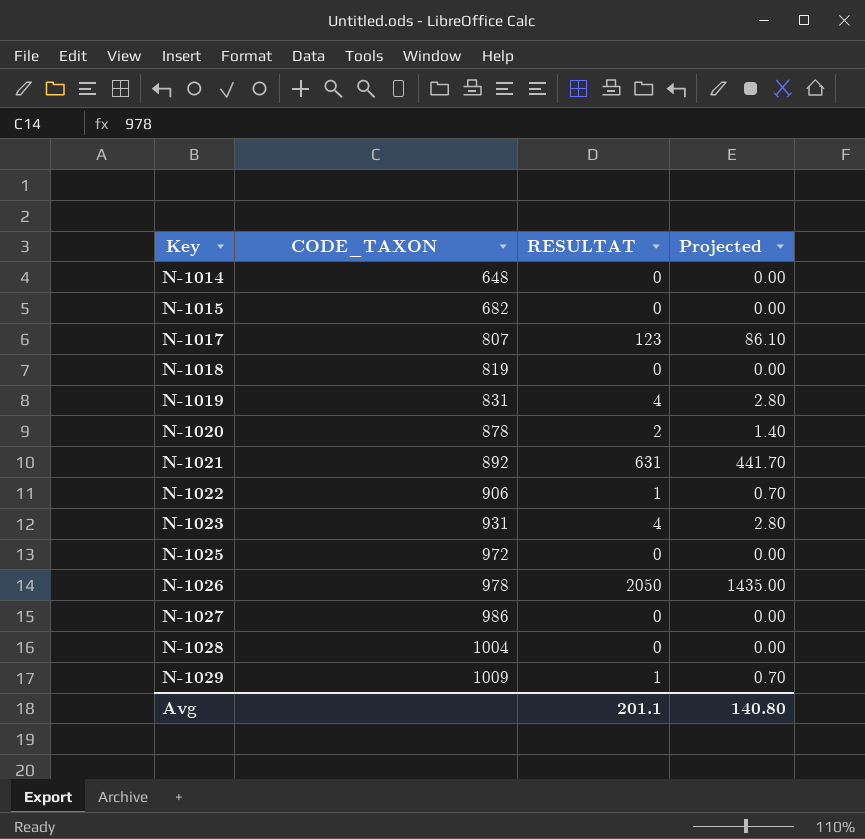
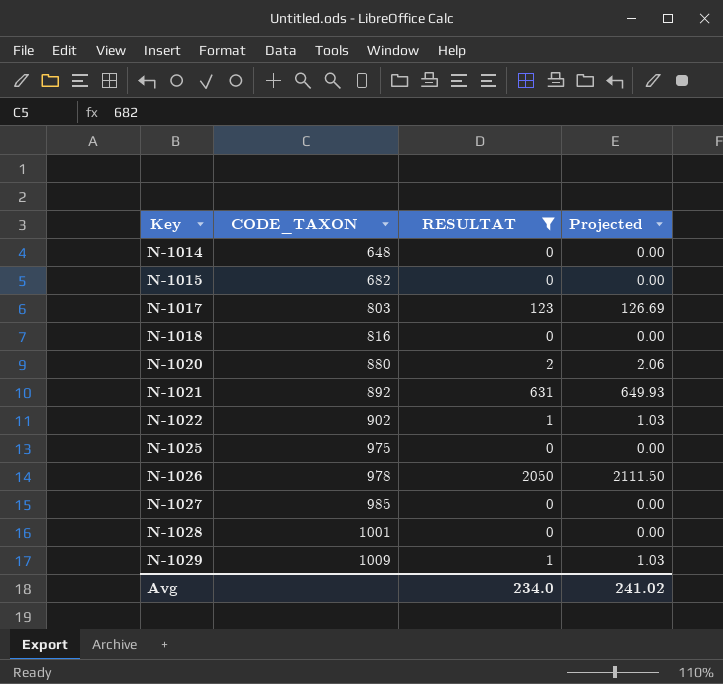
filter: none -> RESULTAT != 4
column Projected | formula: [RESULTAT] * 0.7 -> [RESULTAT] * 1.03
N-1017 | CODE_TAXON: 807 -> 803
N-1018 | CODE_TAXON: 819 -> 816
N-1020 | CODE_TAXON: 878 -> 880
N-1022 | CODE_TAXON: 906 -> 902
N-1025 | CODE_TAXON: 972 -> 975
N-1027 | CODE_TAXON: 986 -> 985
N-1028 | CODE_TAXON: 1004 -> 1001
Avg | RESULTAT: 201.1 -> 234.0
Avg | Projected: 140.80 -> 241.02

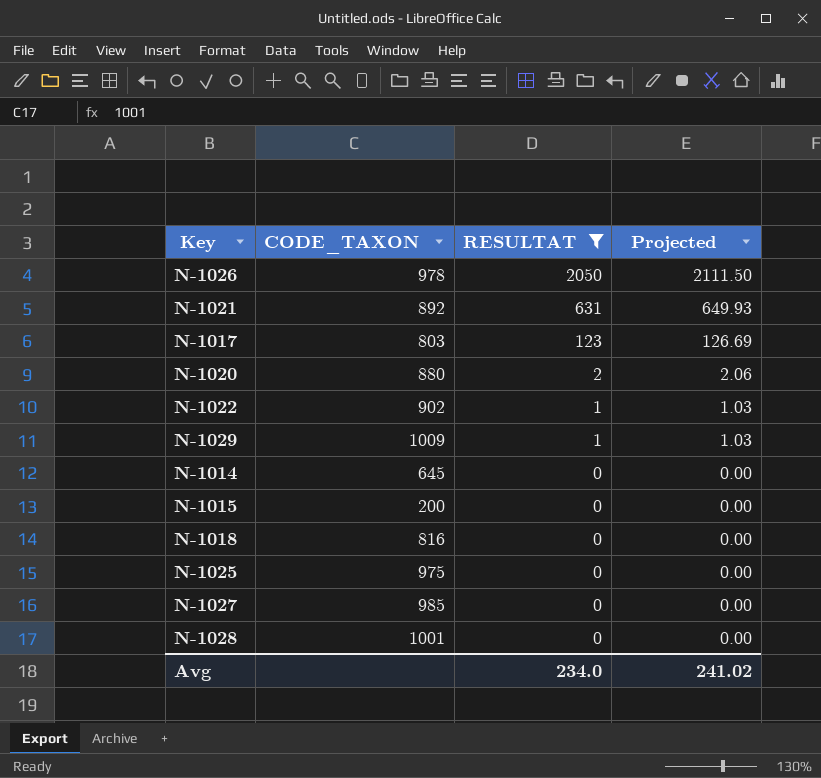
row order: Key ascending -> RESULTAT descending
N-1014 | CODE_TAXON: 648 -> 645
N-1015 | CODE_TAXON: 682 -> 200

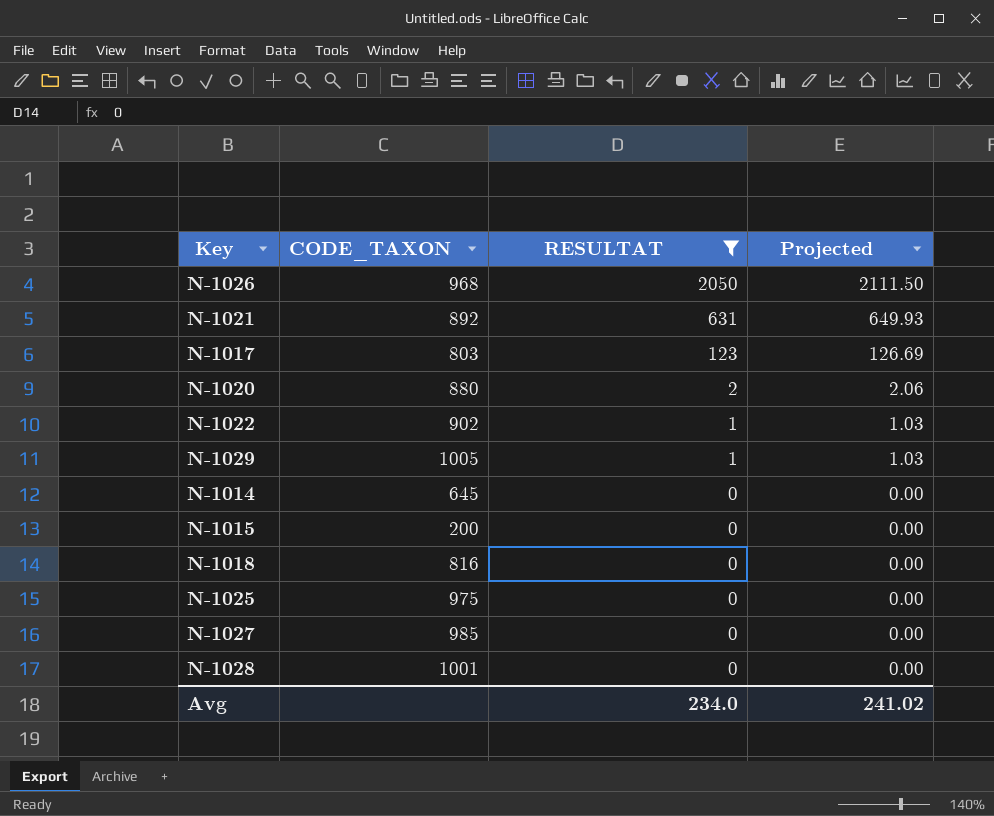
N-1026 | CODE_TAXON: 978 -> 968
N-1029 | CODE_TAXON: 1009 -> 1005

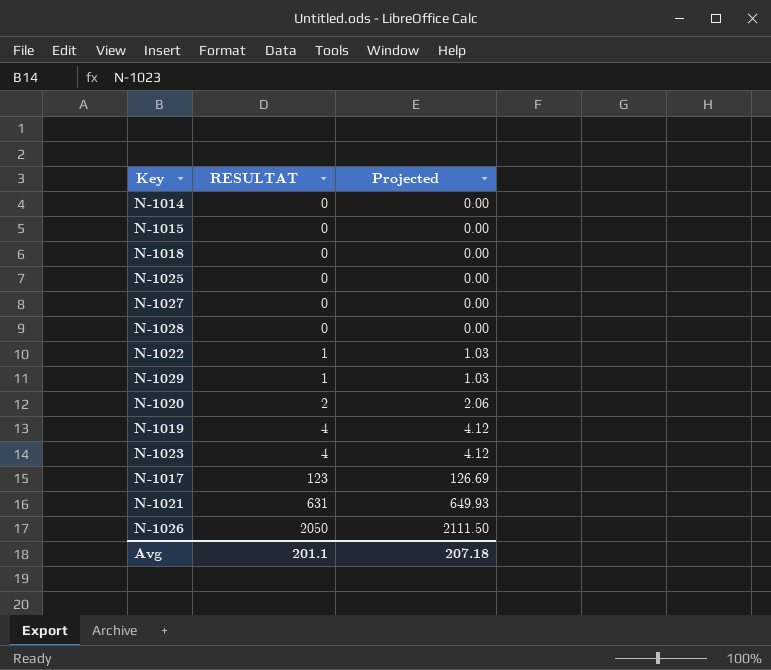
filter: RESULTAT != 4 -> none
row order: RESULTAT descending -> RESULTAT ascending
column CODE_TAXON | position: 2 -> none
Avg | RESULTAT: 234.0 -> 201.1
Avg | Projected: 241.02 -> 207.18

